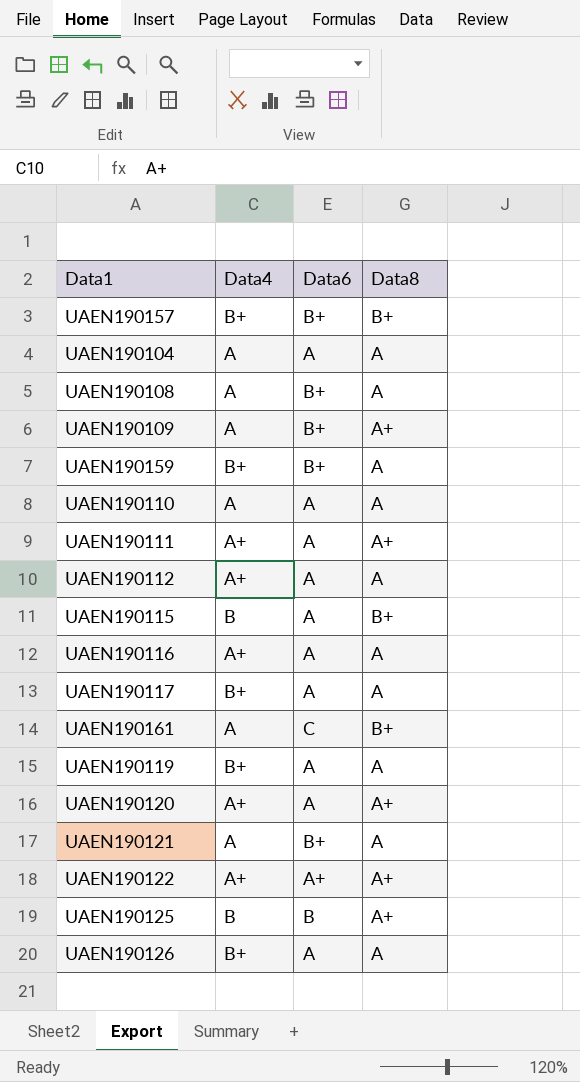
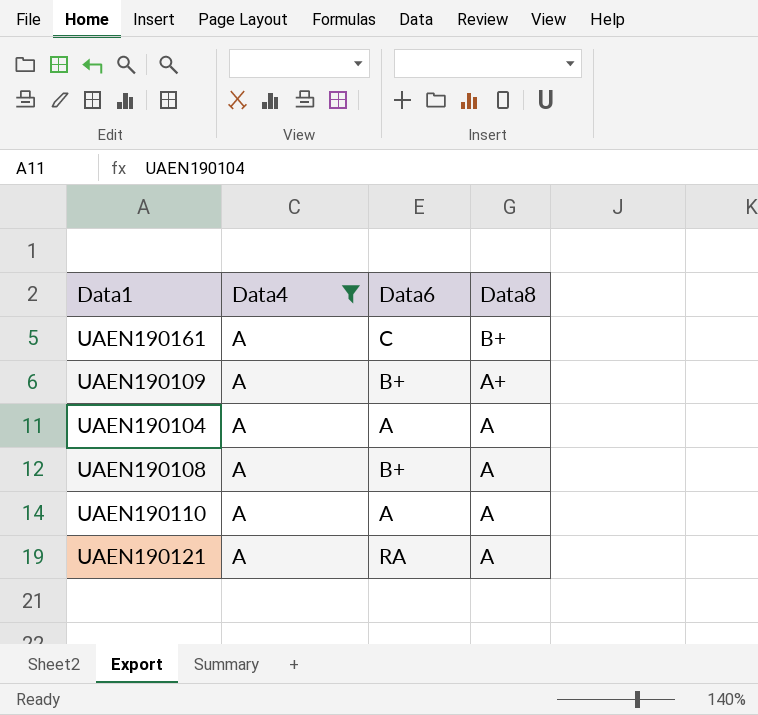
filter: none -> Data4 = A
row order: none -> Data8 descending
UAEN190121 | Data6: B+ -> RA

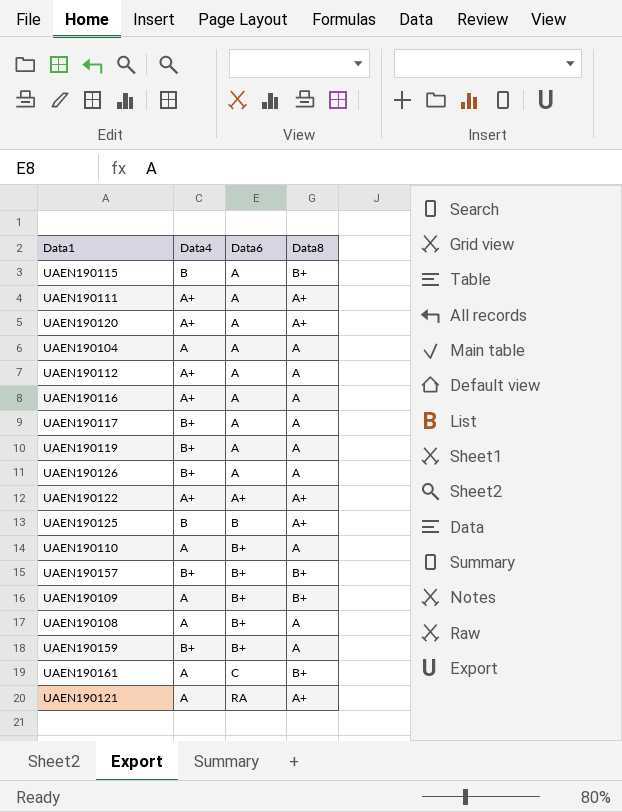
filter: Data4 = A -> none
row order: Data8 descending -> Data6 ascending
UAEN190110 | Data6: A -> B+
UAEN190109 | Data8: A+ -> B+
UAEN190121 | Data8: A -> A+

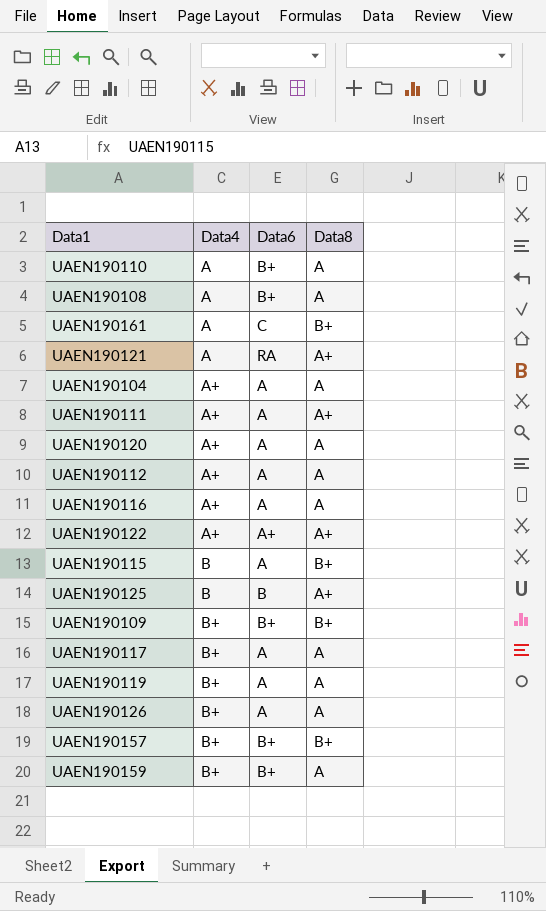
row order: Data6 ascending -> Data4 ascending
UAEN190104 | Data4: A -> A+
UAEN190120 | Data8: A+ -> A
UAEN190109 | Data4: A -> B+

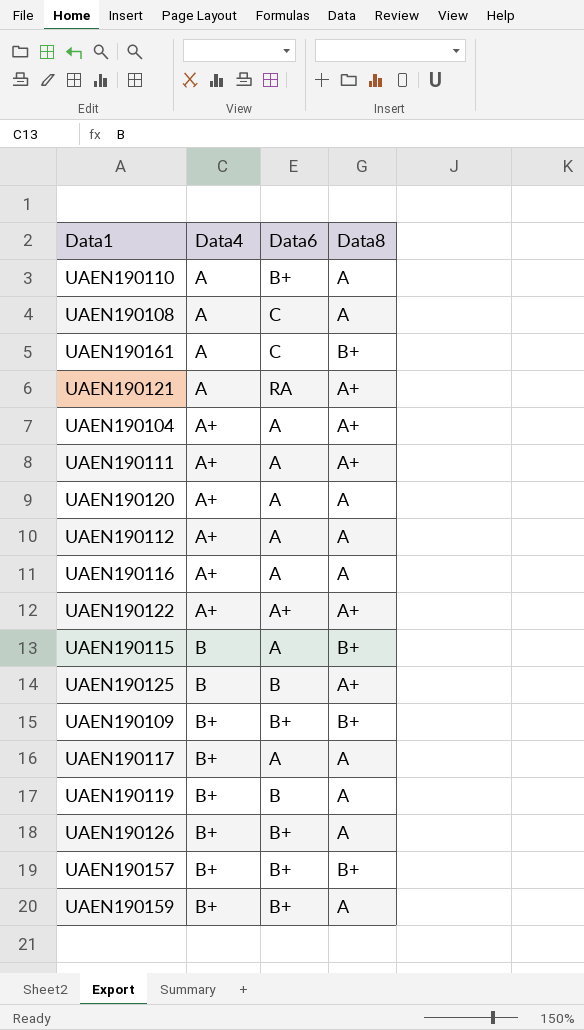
UAEN190108 | Data6: B+ -> C
UAEN190104 | Data8: A -> A+
UAEN190119 | Data6: A -> B
UAEN190126 | Data6: A -> B+

